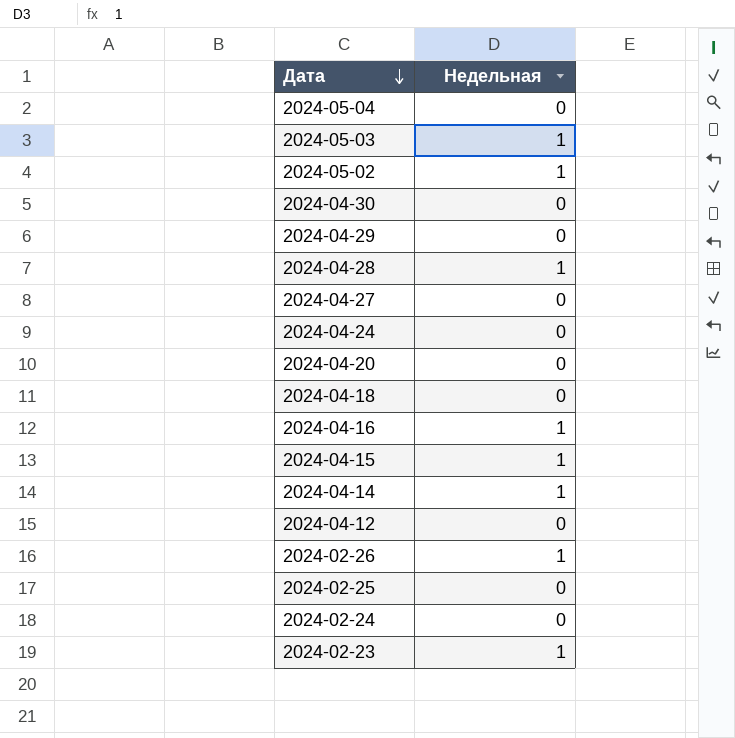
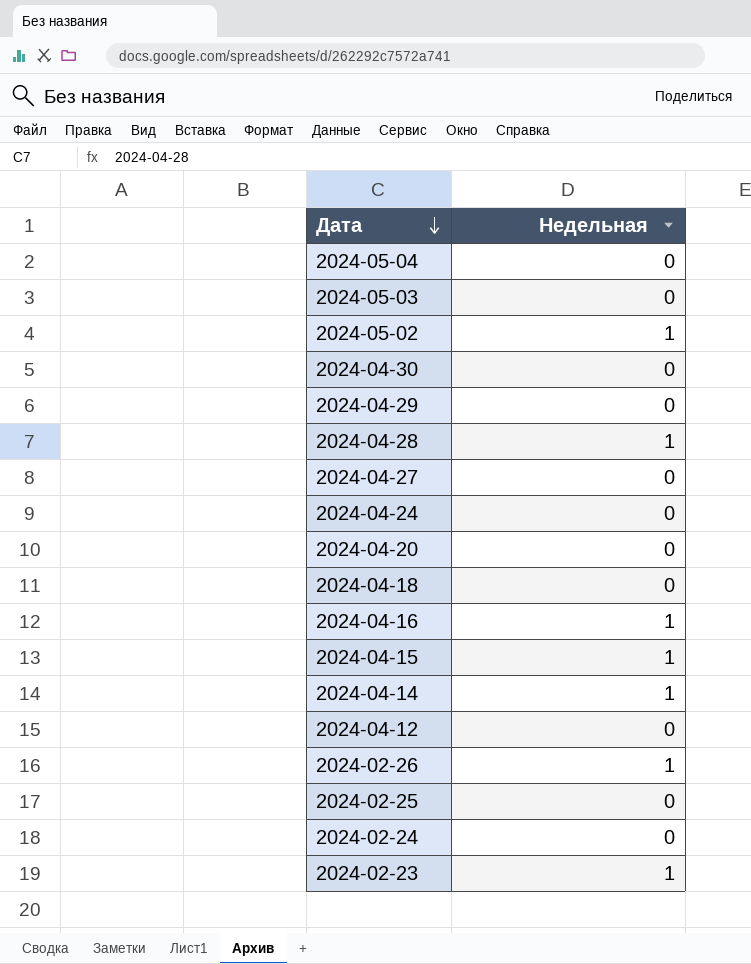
2024-05-03 | Недельная: 1 -> 0

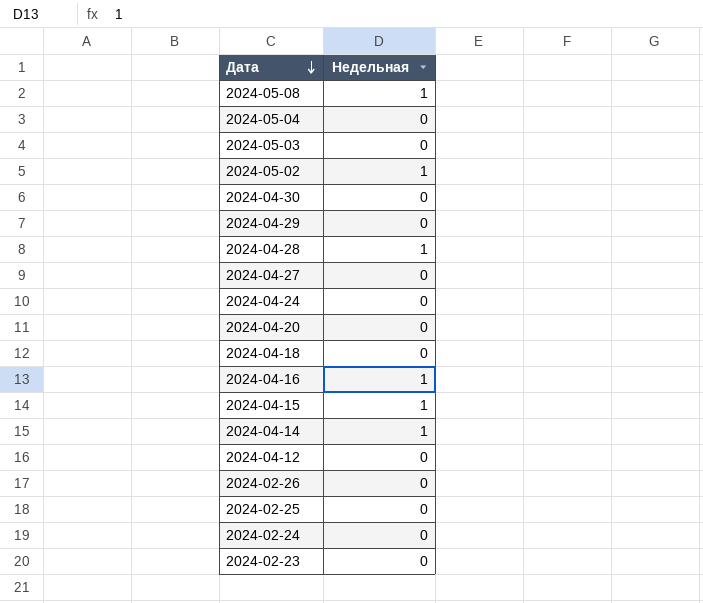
row 2024-05-08: none -> 1
2024-02-26 | Недельная: 1 -> 0
2024-02-23 | Недельная: 1 -> 0

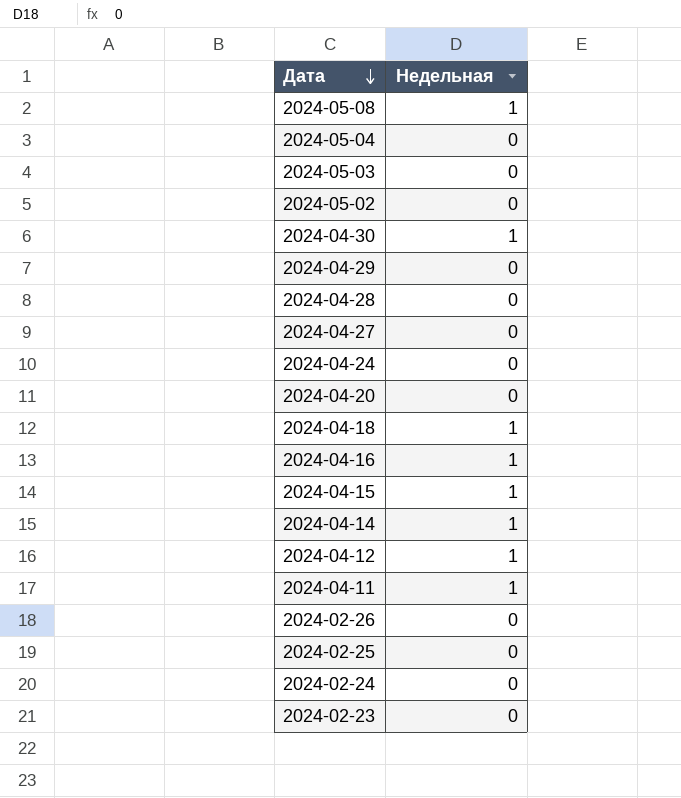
2024-05-02 | Недельная: 1 -> 0
2024-04-30 | Недельная: 0 -> 1
2024-04-28 | Недельная: 1 -> 0
2024-04-18 | Недельная: 0 -> 1
2024-04-12 | Недельная: 0 -> 1
row 2024-04-11: none -> 1

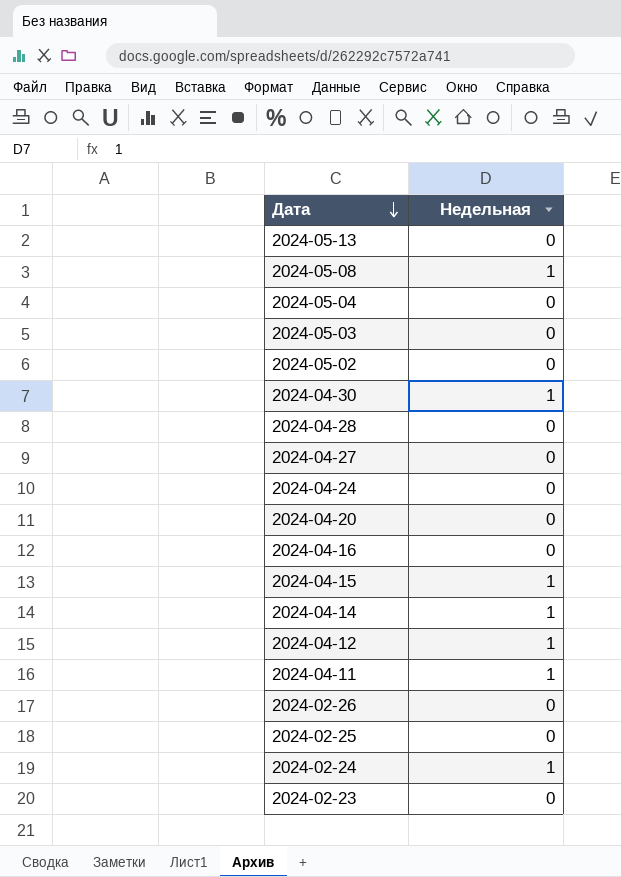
row 2024-04-29: 0 -> none
row 2024-04-18: 1 -> none
row 2024-05-13: none -> 0
2024-04-16 | Недельная: 1 -> 0
2024-02-24 | Недельная: 0 -> 1

